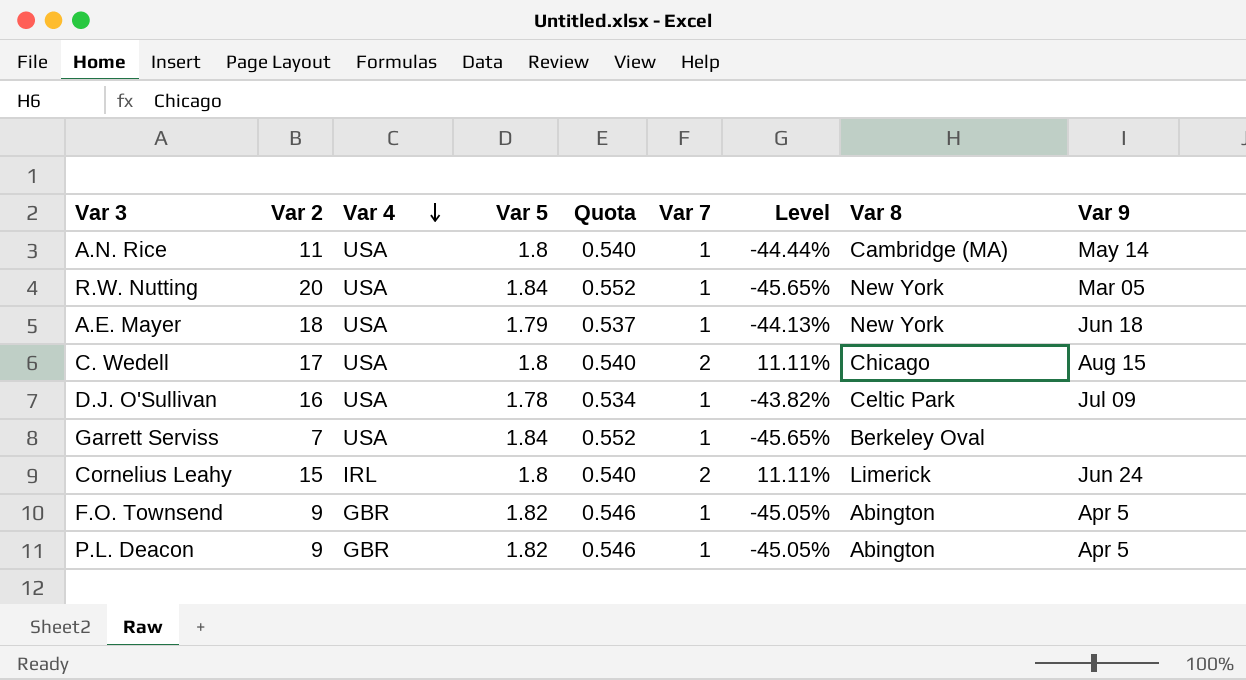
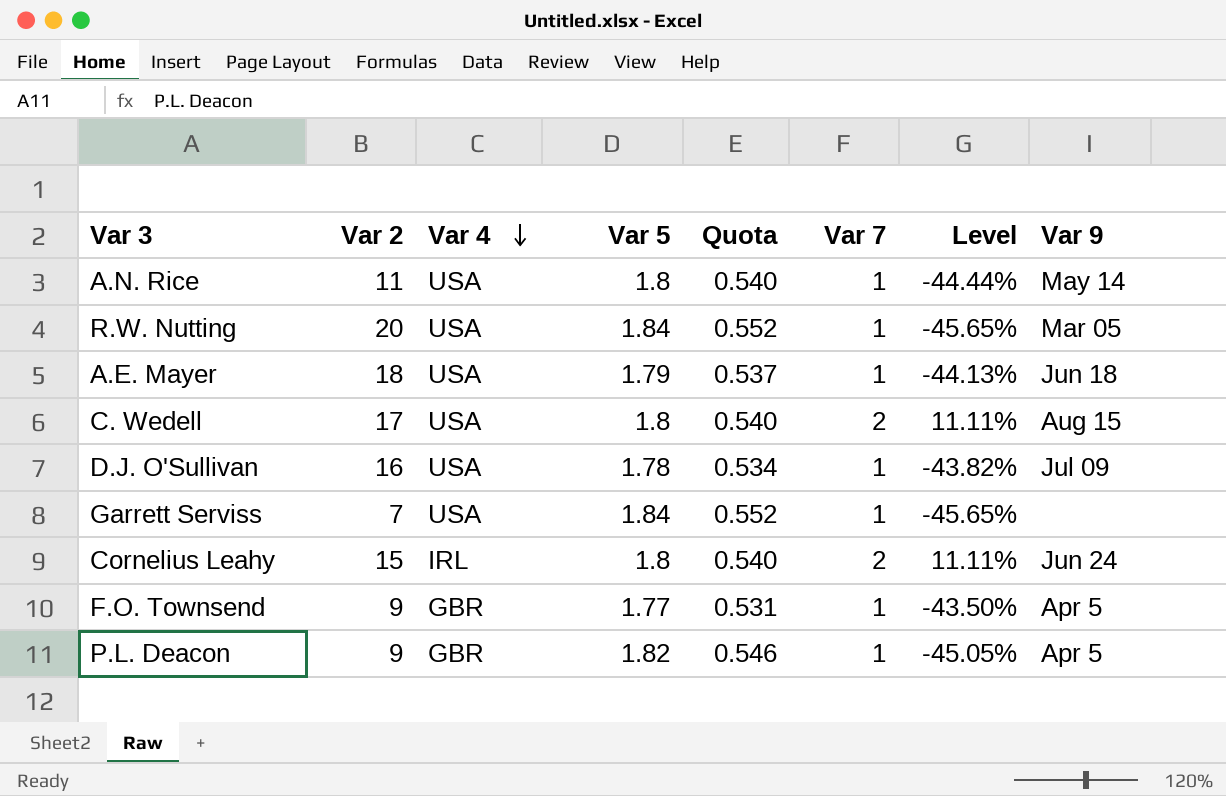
column Var 8 | position: 8 -> none
F.O. Townsend | Var 5: 1.82 -> 1.77
F.O. Townsend | Quota: 0.546 -> 0.531
F.O. Townsend | Level: -45.05% -> -43.50%

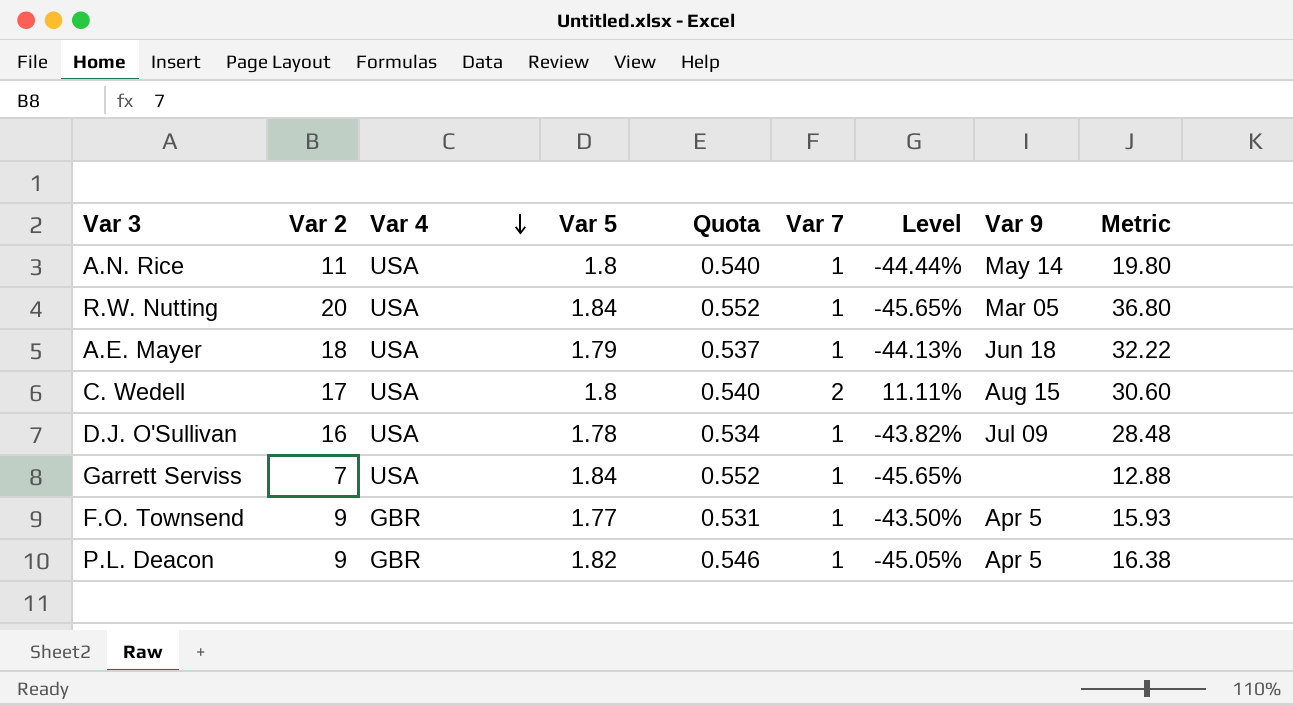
column Metric | formula: none -> [Var 2] * [Var 5]
row Cornelius Leahy: 15 | IRL | 1.8 | 0.540 | 2 | 11.11% | Jun 24 -> none

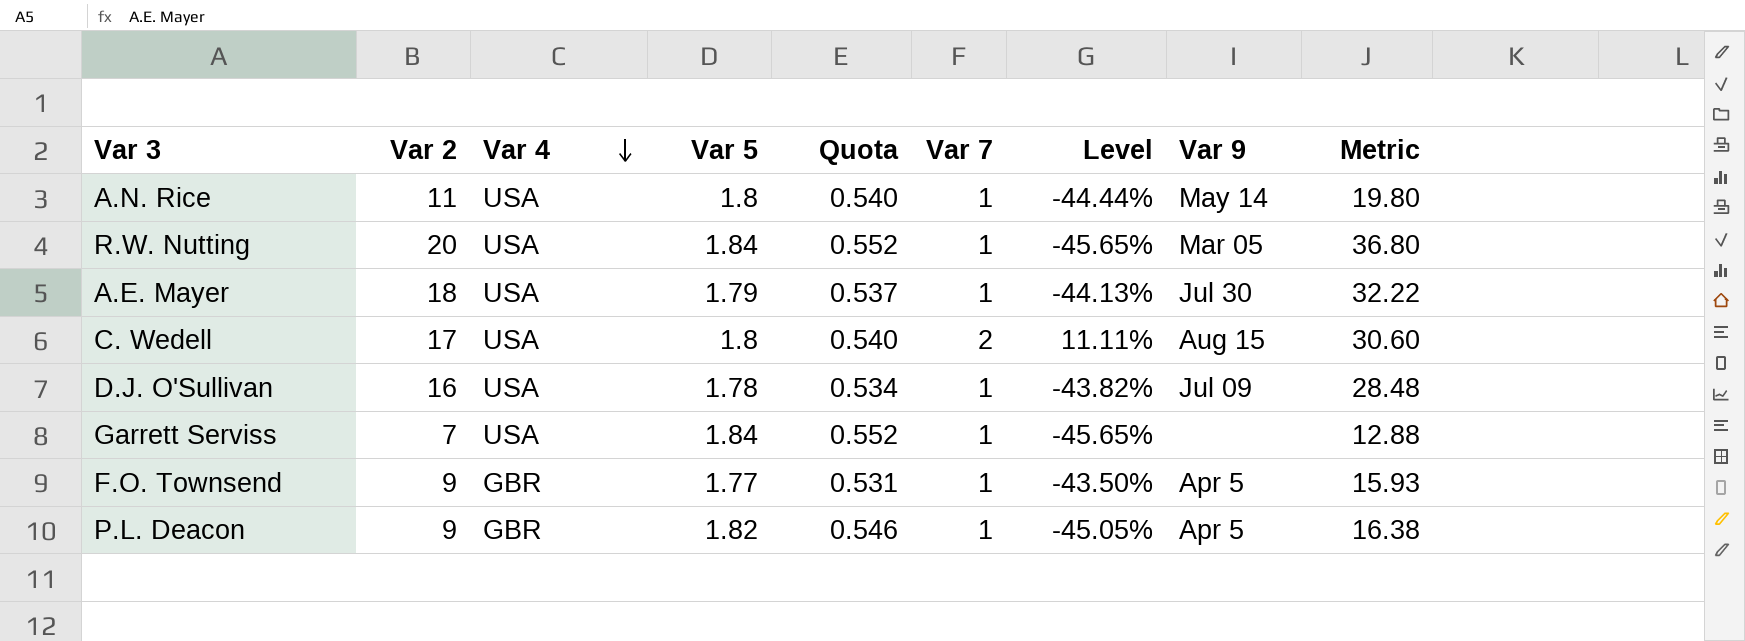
A.E. Mayer | Var 9: Jun 18 -> Jul 30

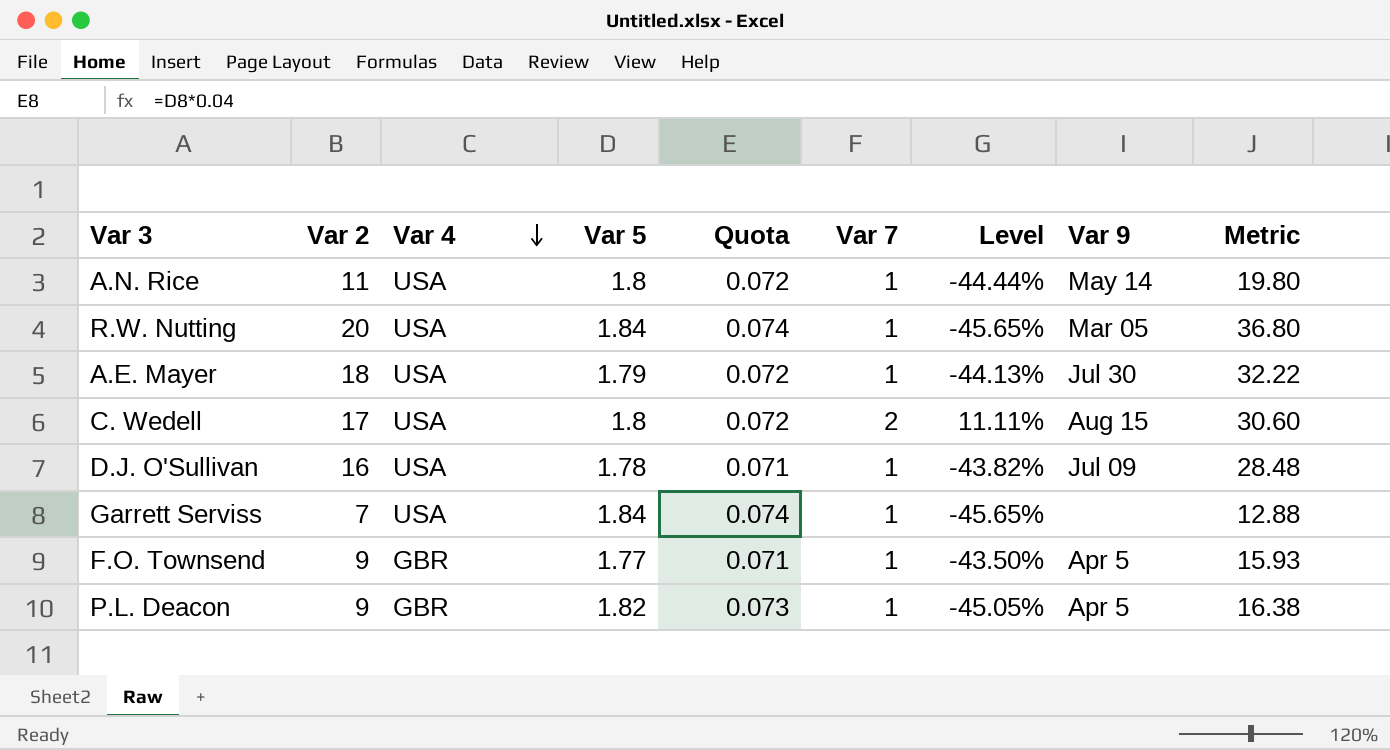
column Quota | formula: [Var 5] * 0.3 -> [Var 5] * 0.04

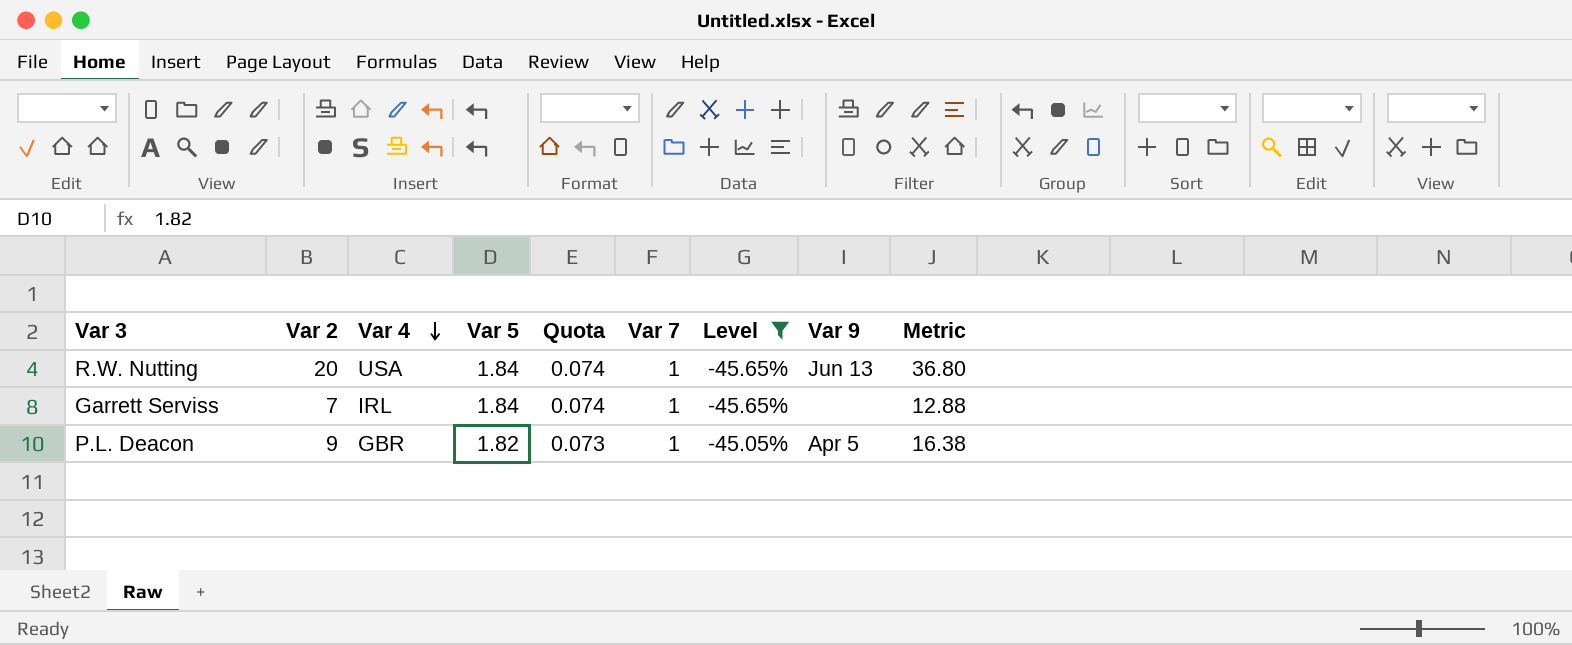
filter: none -> Level <= -45.05%
R.W. Nutting | Var 9: Mar 05 -> Jun 13
Garrett Serviss | Var 4: USA -> IRL

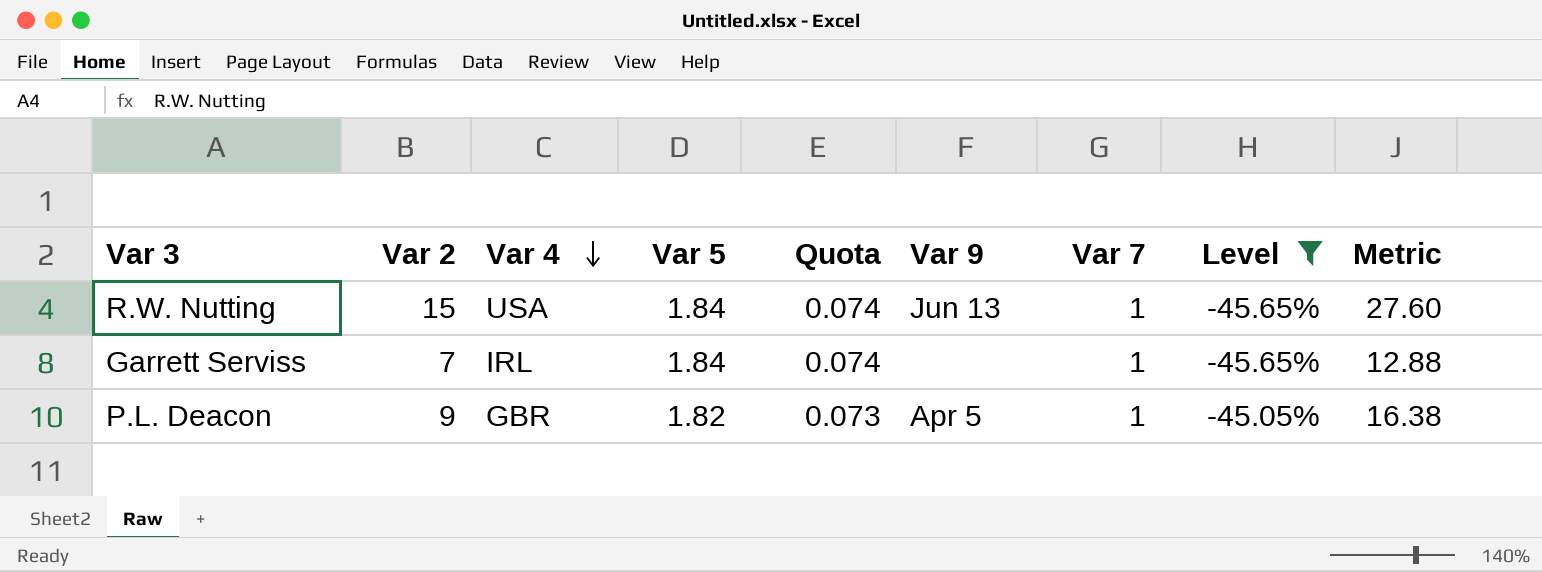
column Var 9 | position: 8 -> 6
R.W. Nutting | Var 2: 20 -> 15
R.W. Nutting | Metric: 36.80 -> 27.60

